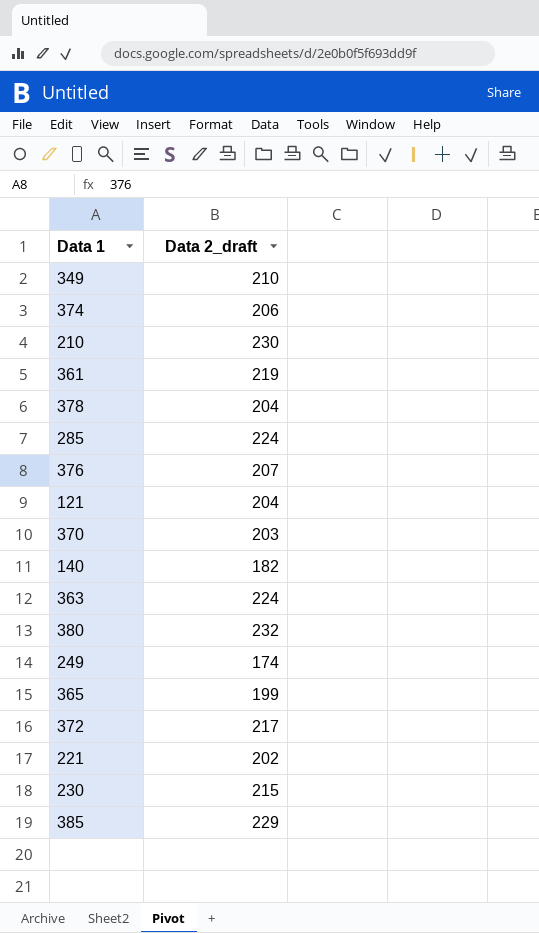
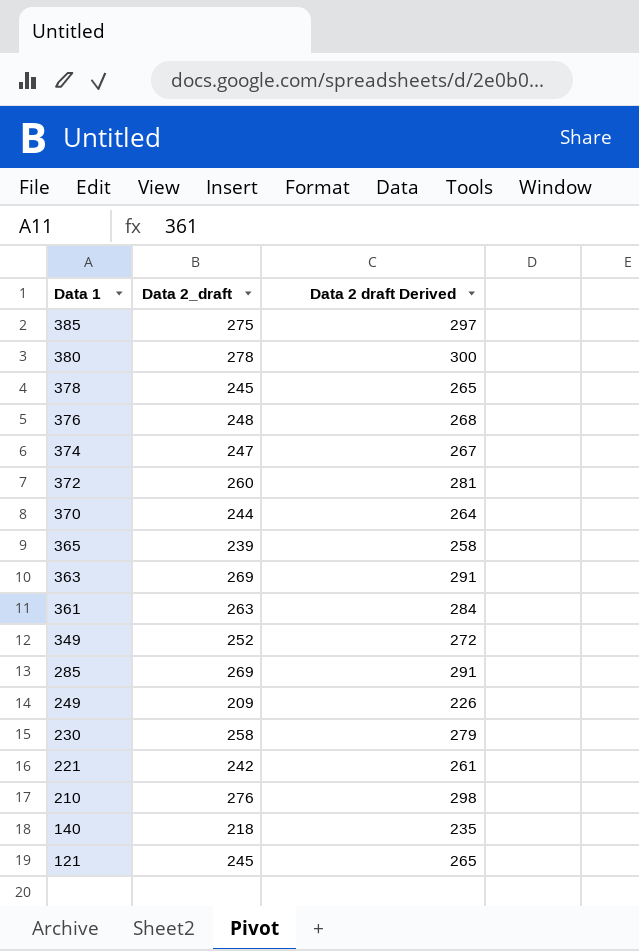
row order: none -> Data 1 descending
column Data 2 draft Derived | formula: none -> [Data 2_draft] * 1.08
385 | Data 2_draft: 229 -> 275
380 | Data 2_draft: 232 -> 278
378 | Data 2_draft: 204 -> 245
376 | Data 2_draft: 207 -> 248
374 | Data 2_draft: 206 -> 247
372 | Data 2_draft: 217 -> 260
370 | Data 2_draft: 203 -> 244
365 | Data 2_draft: 199 -> 239
363 | Data 2_draft: 224 -> 269
361 | Data 2_draft: 219 -> 263
349 | Data 2_draft: 210 -> 252
285 | Data 2_draft: 224 -> 269
249 | Data 2_draft: 174 -> 209
230 | Data 2_draft: 215 -> 258
221 | Data 2_draft: 202 -> 242
210 | Data 2_draft: 230 -> 276
140 | Data 2_draft: 182 -> 218
121 | Data 2_draft: 204 -> 245

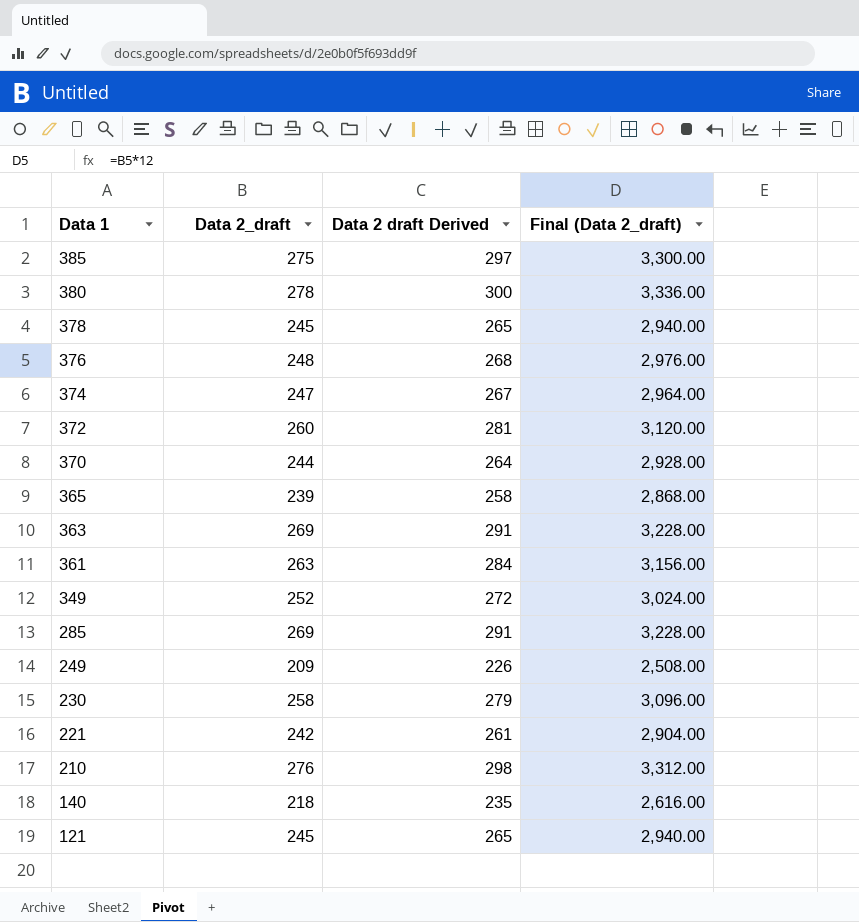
column Final (Data 2_draft) | formula: none -> [Data 2_draft] * 12

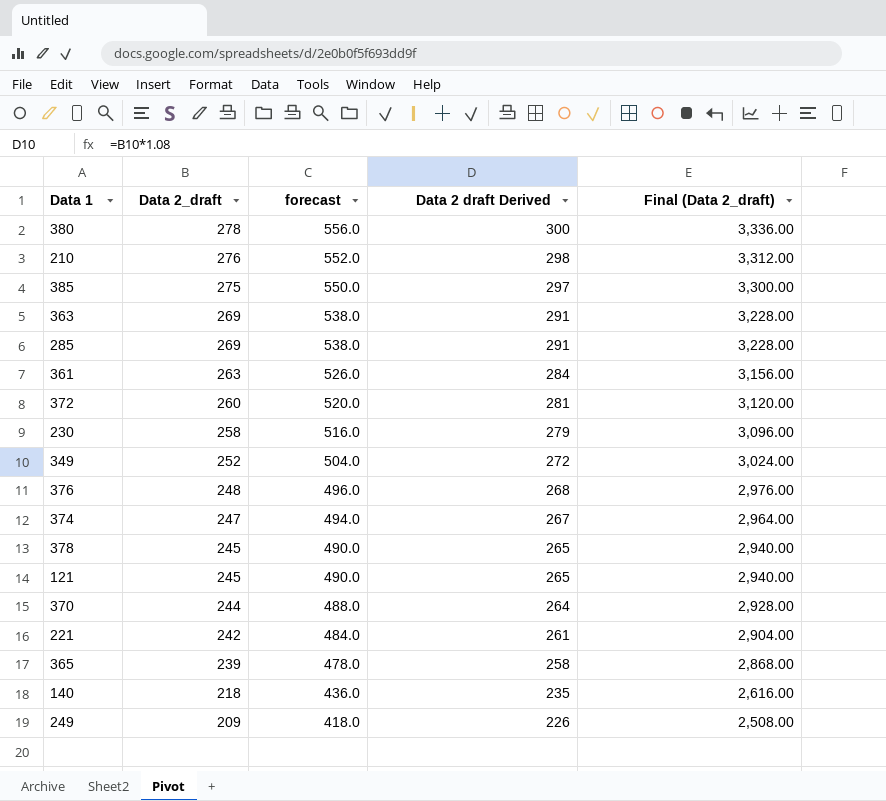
row order: Data 1 descending -> Data 2_draft descending
column forecast | formula: none -> [Data 2_draft] * 2

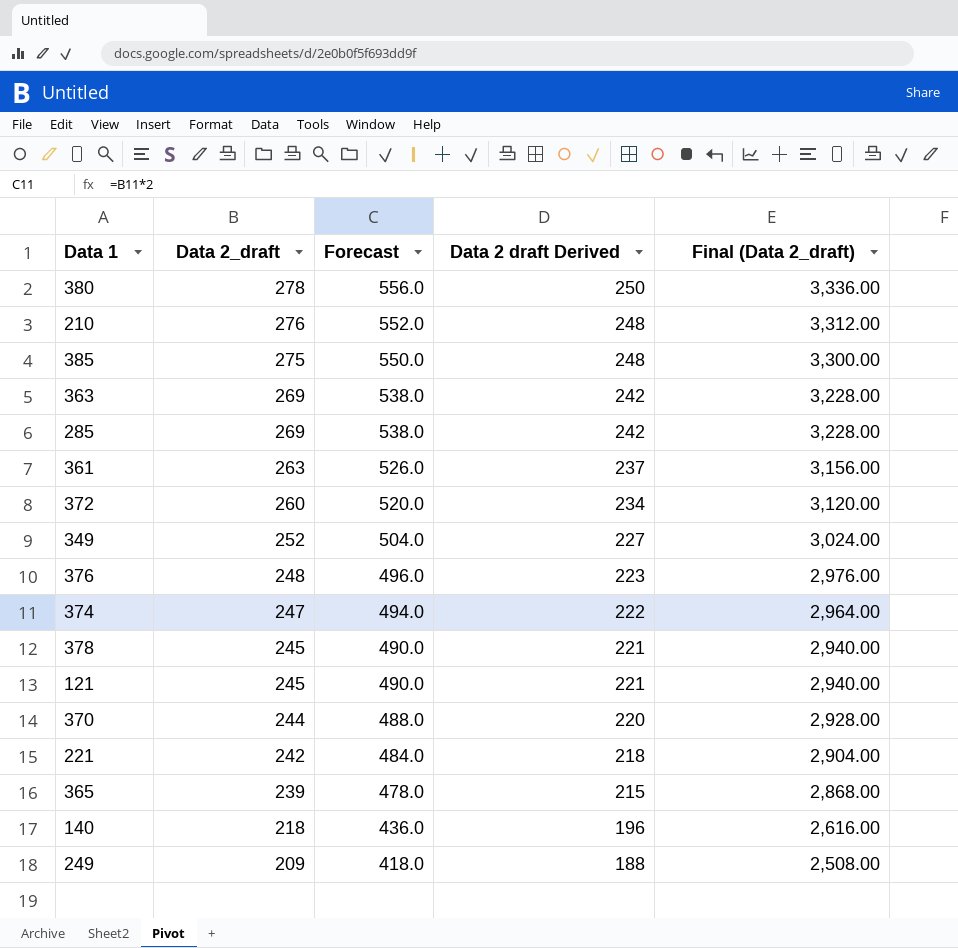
column name: forecast -> Forecast
column Data 2 draft Derived | formula: [Data 2_draft] * 1.08 -> [Data 2_draft] * 0.9
row 230: 258 | 516.0 | 279 | 3,096.00 -> none

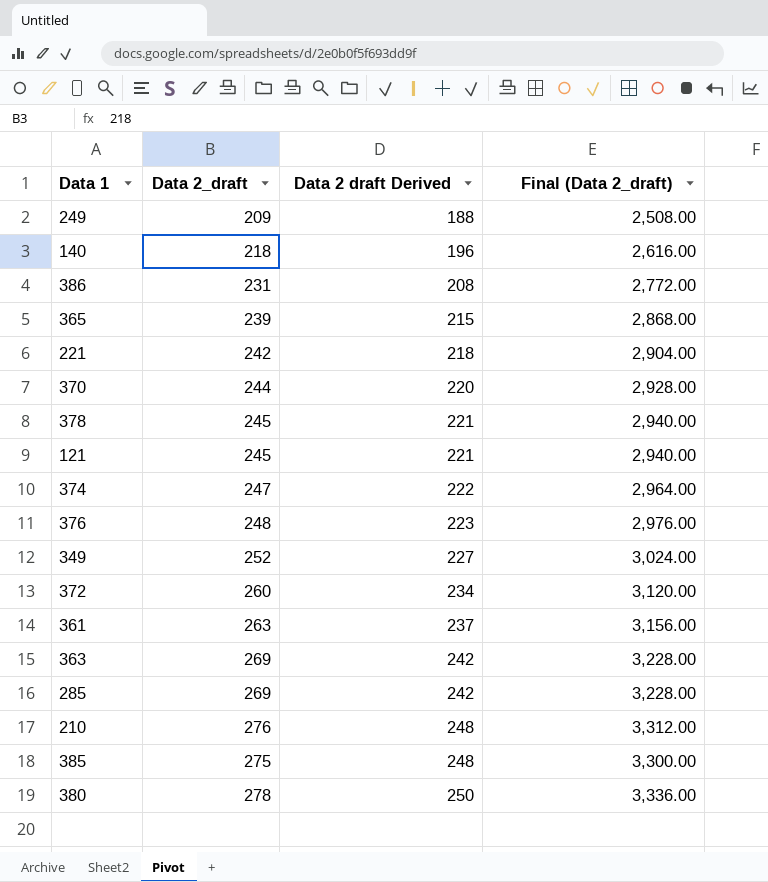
row order: Data 2_draft descending -> Data 2 draft Derived ascending
column Forecast | formula: [Data 2_draft] * 2 -> none
row 386: none -> 231 | 208 | 2,772.00

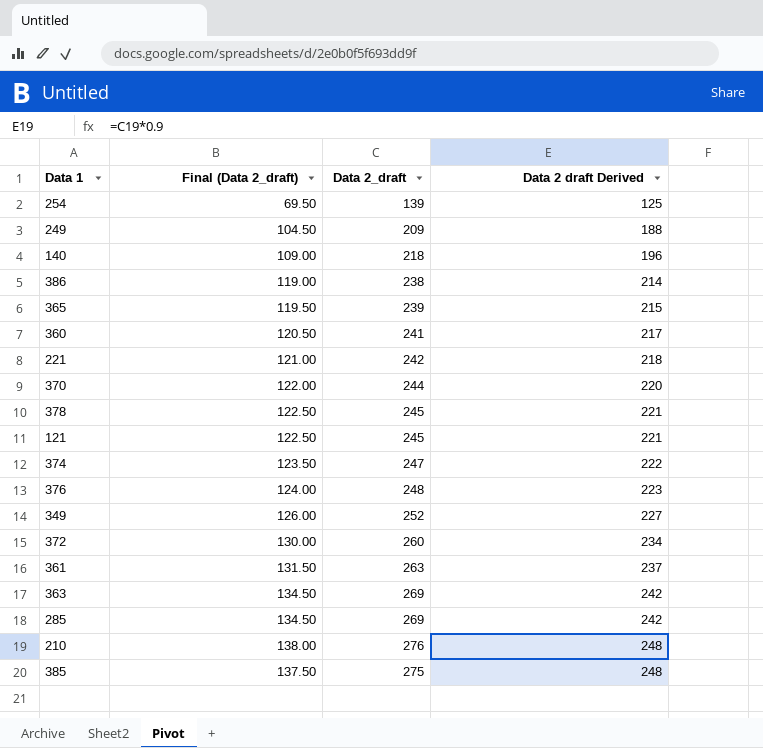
column Final (Data 2_draft) | formula: [Data 2_draft] * 12 -> [Data 2_draft] * 0.5
column Final (Data 2_draft) | position: 4 -> 2
row 380: 278 | 250 | 3,336.00 -> none
row 254: none -> 69.50 | 139 | 125
386 | Data 2_draft: 231 -> 238
386 | Data 2 draft Derived: 208 -> 214
row 360: none -> 120.50 | 241 | 217

